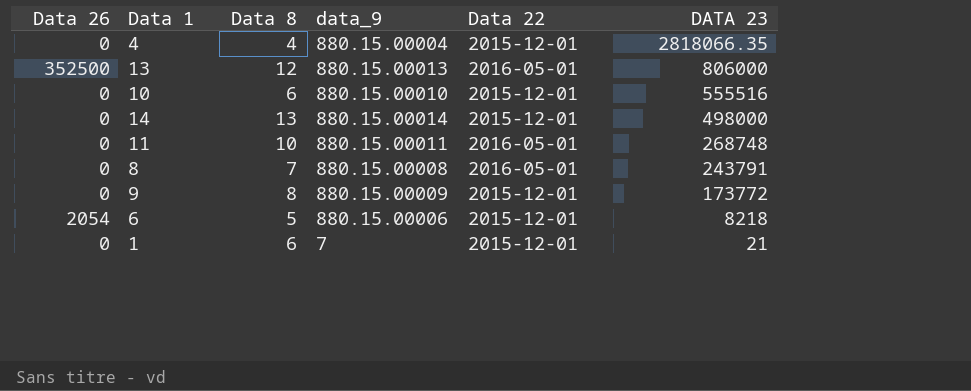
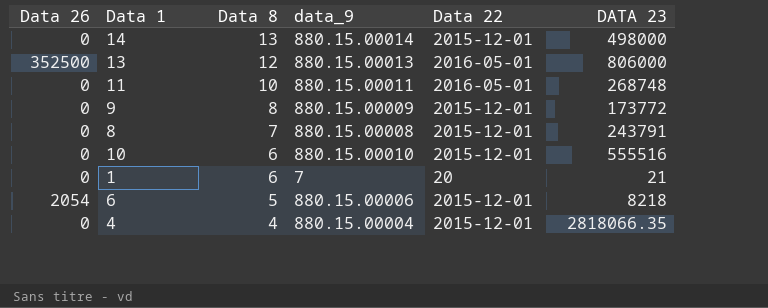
row order: DATA 23 descending -> Data 8 descending
8 | Data 22: 2016-05-01 -> 2015-12-01
1 | Data 22: 2015-12-01 -> 20

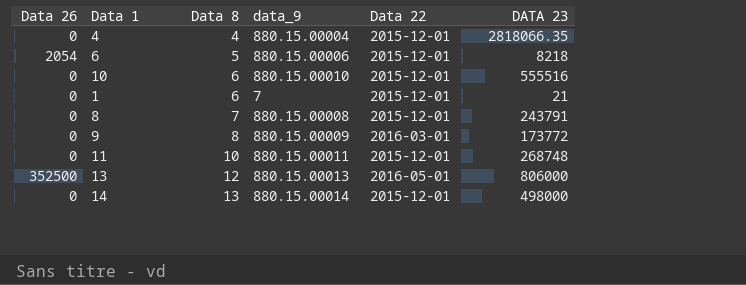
row order: Data 8 descending -> Data 8 ascending
1 | Data 22: 20 -> 2015-12-01
9 | Data 22: 2015-12-01 -> 2016-03-01
11 | Data 22: 2016-05-01 -> 2015-12-01

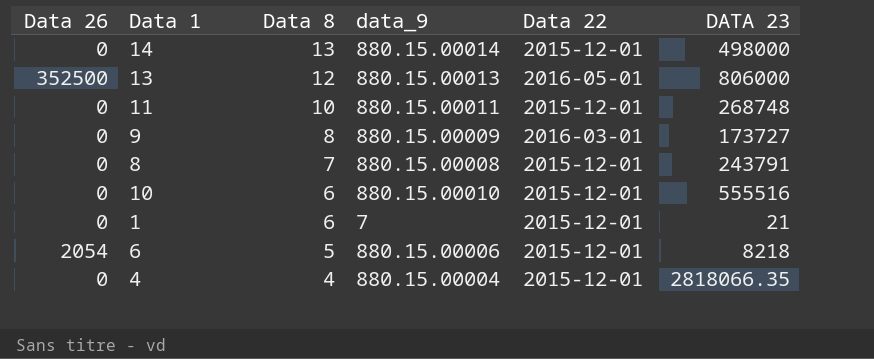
row order: Data 8 ascending -> Data 8 descending
9 | DATA 23: 173772 -> 173727

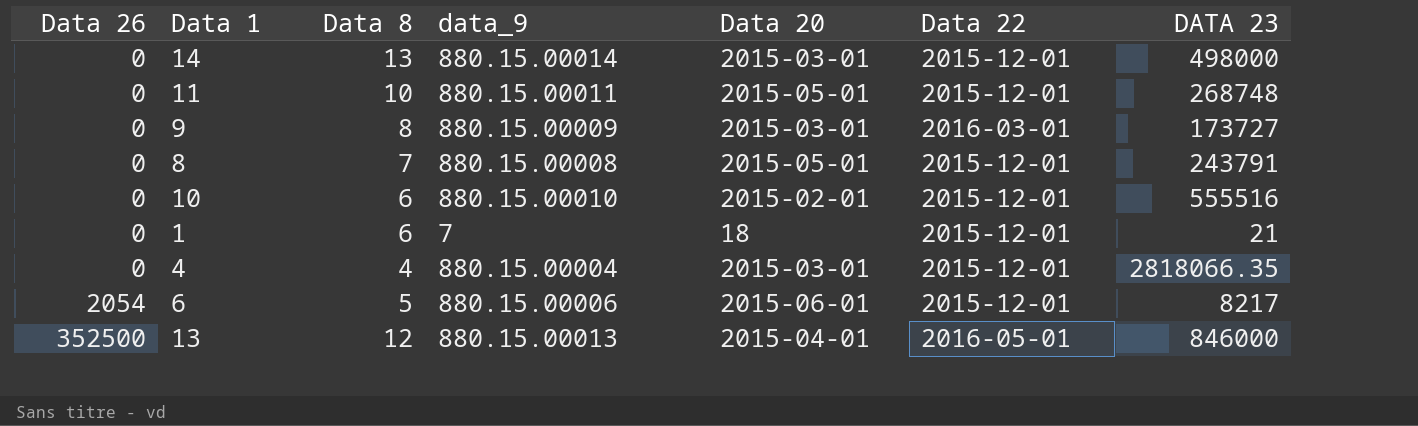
row order: Data 8 descending -> Data 26 ascending
column Data 20 | position: none -> 5
6 | DATA 23: 8218 -> 8217
13 | DATA 23: 806000 -> 846000

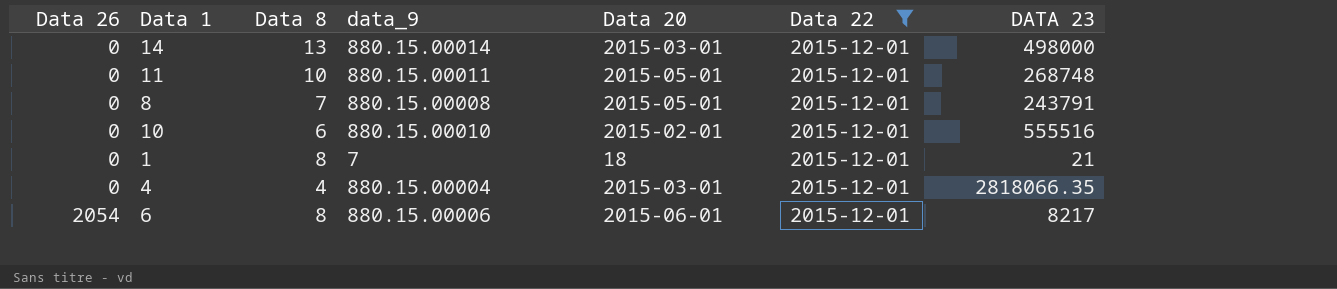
filter: none -> Data 22 = 2015-12-01
1 | Data 8: 6 -> 8
6 | Data 8: 5 -> 8

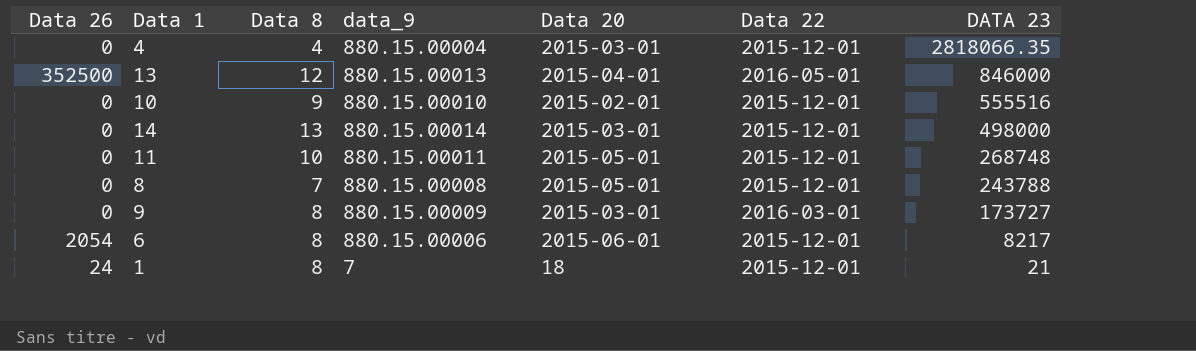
filter: Data 22 = 2015-12-01 -> none
row order: Data 26 ascending -> DATA 23 descending
10 | Data 8: 6 -> 9
8 | DATA 23: 243791 -> 243788
1 | Data 26: 0 -> 24

